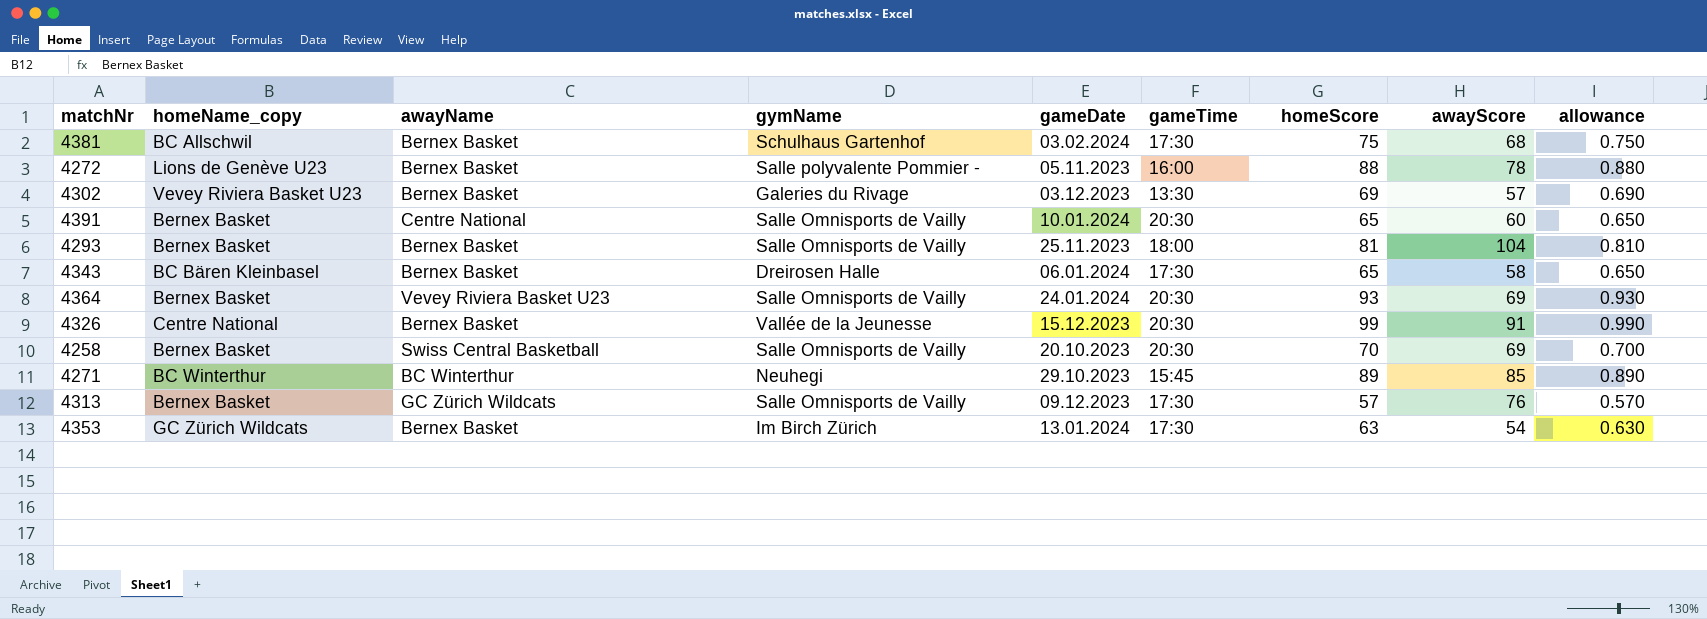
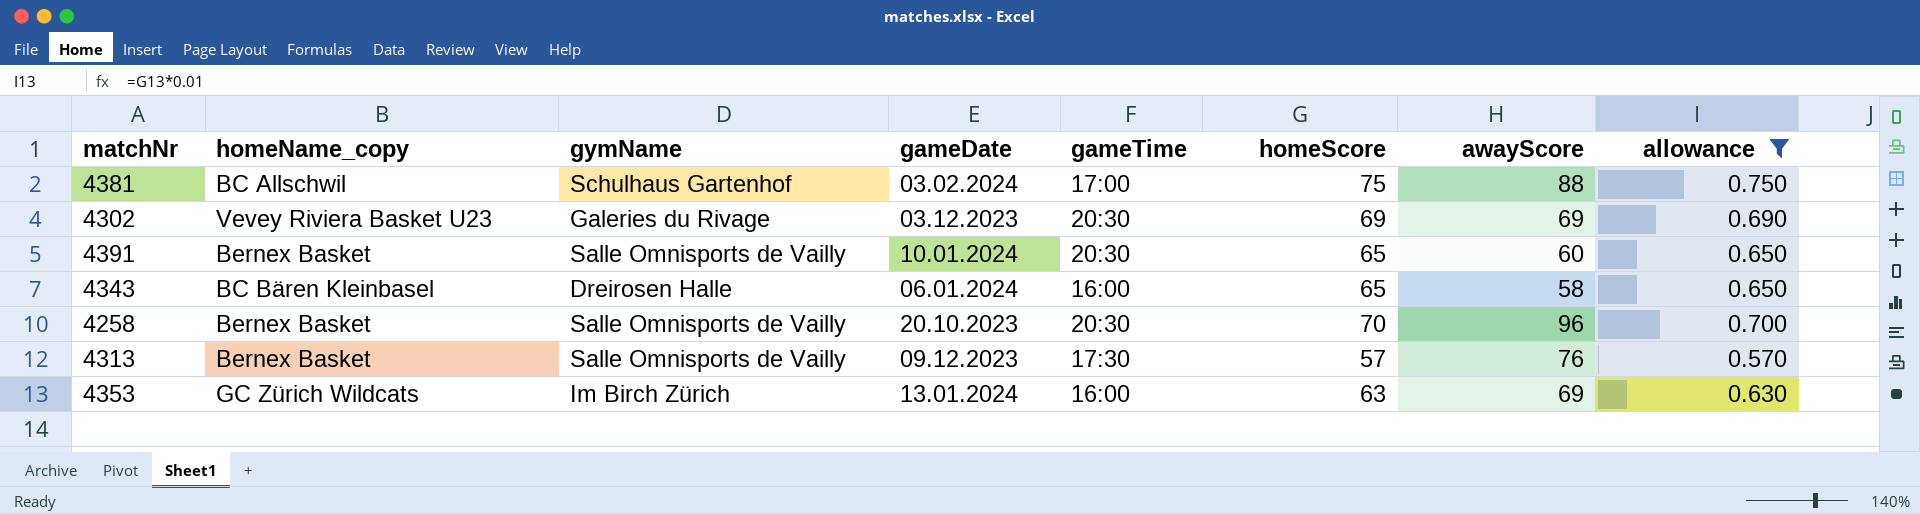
filter: none -> allowance <= 0.750
column awayName | position: 3 -> none
4381 | gameTime: 17:30 -> 17:00
4381 | awayScore: 68 -> 88
4302 | gameTime: 13:30 -> 20:30
4302 | awayScore: 57 -> 69
4343 | gameTime: 17:30 -> 16:00
4258 | awayScore: 69 -> 96
4353 | gameTime: 17:30 -> 16:00
4353 | awayScore: 54 -> 69

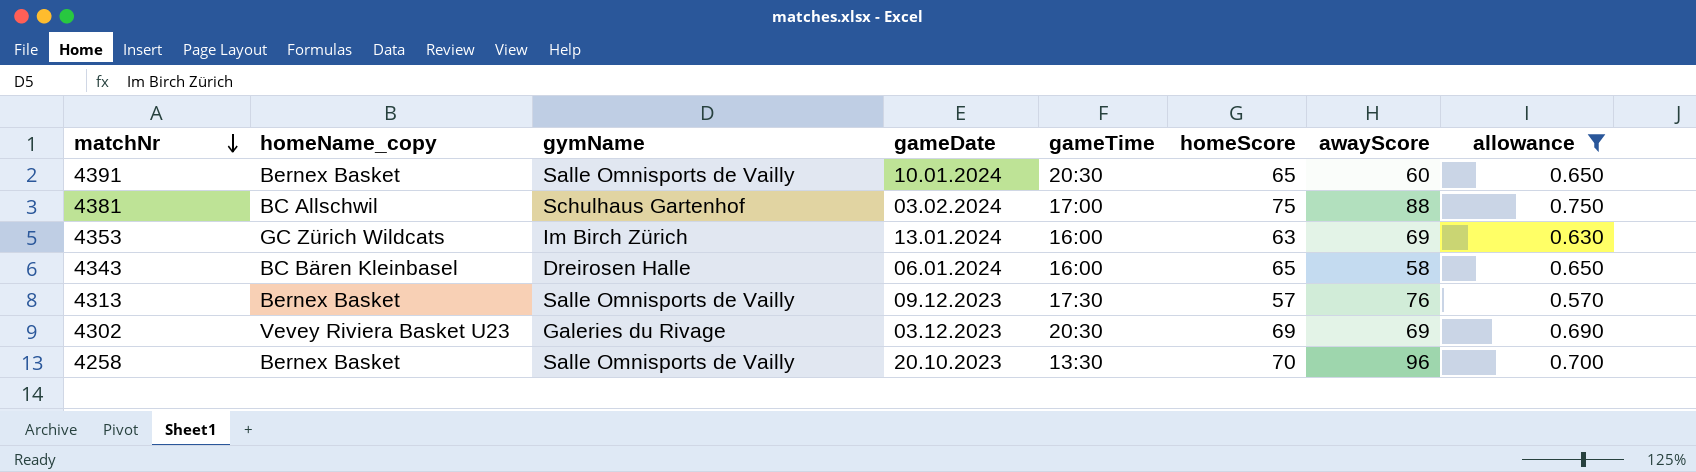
row order: none -> matchNr descending
4258 | gameTime: 20:30 -> 13:30

